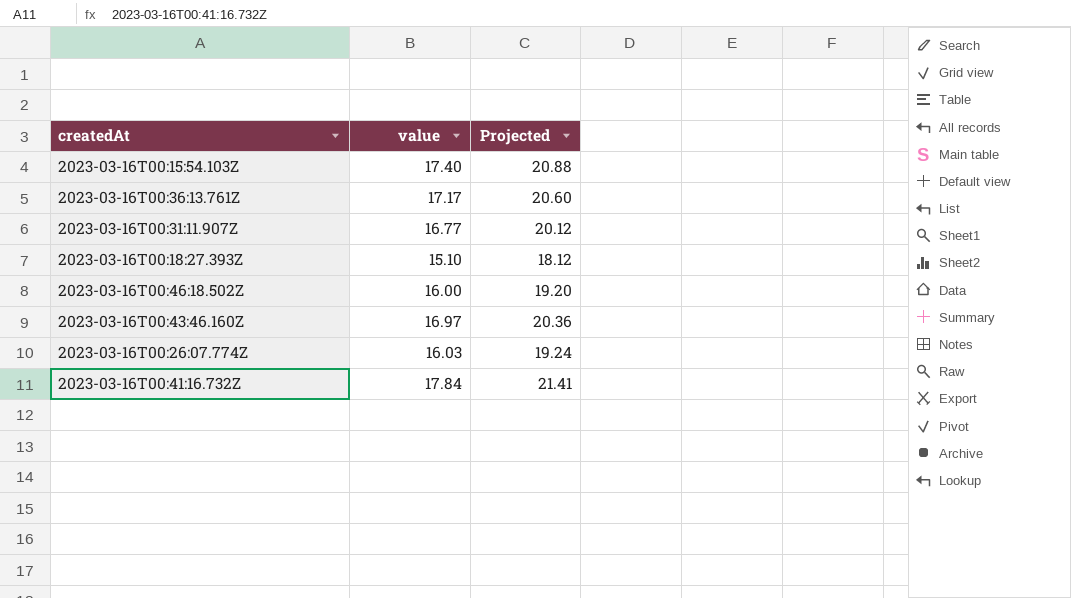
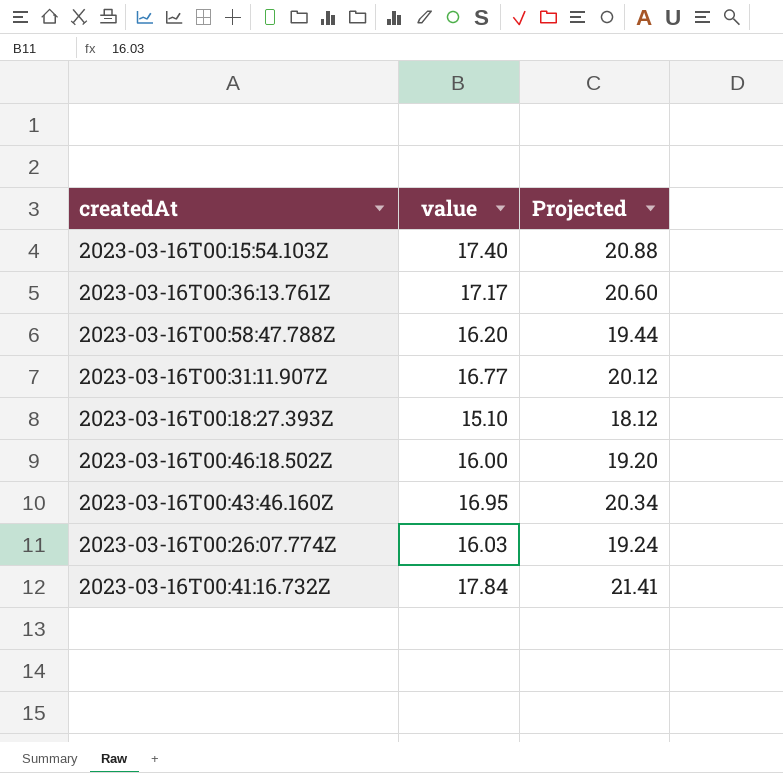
row 2023-03-16T00:58:47.788Z: none -> 16.20 | 19.44
2023-03-16T00:43:46.160Z | value: 16.97 -> 16.95
2023-03-16T00:43:46.160Z | Projected: 20.36 -> 20.34

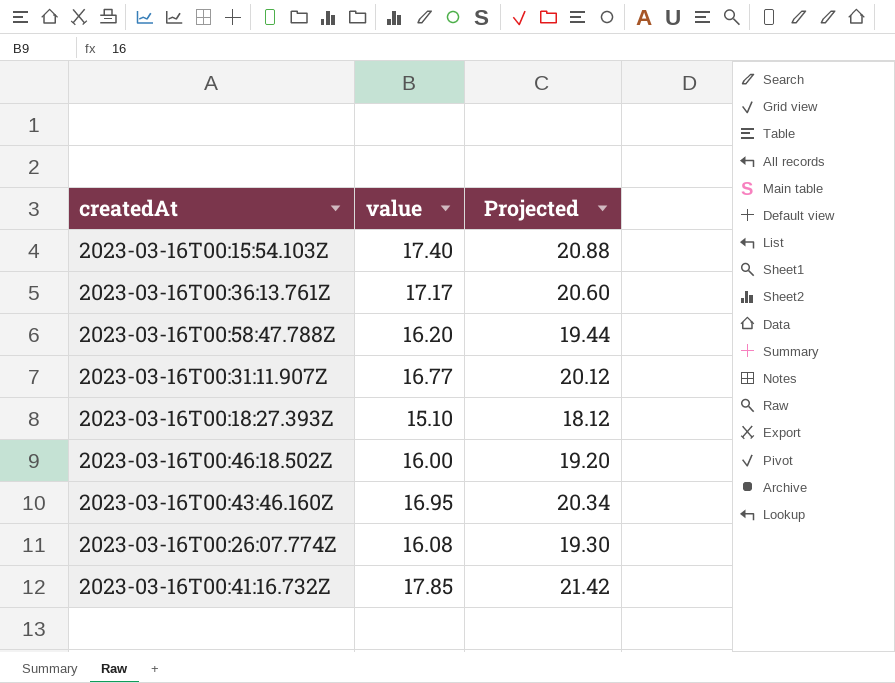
2023-03-16T00:26:07.774Z | value: 16.03 -> 16.08
2023-03-16T00:26:07.774Z | Projected: 19.24 -> 19.30
2023-03-16T00:41:16.732Z | value: 17.84 -> 17.85
2023-03-16T00:41:16.732Z | Projected: 21.41 -> 21.42

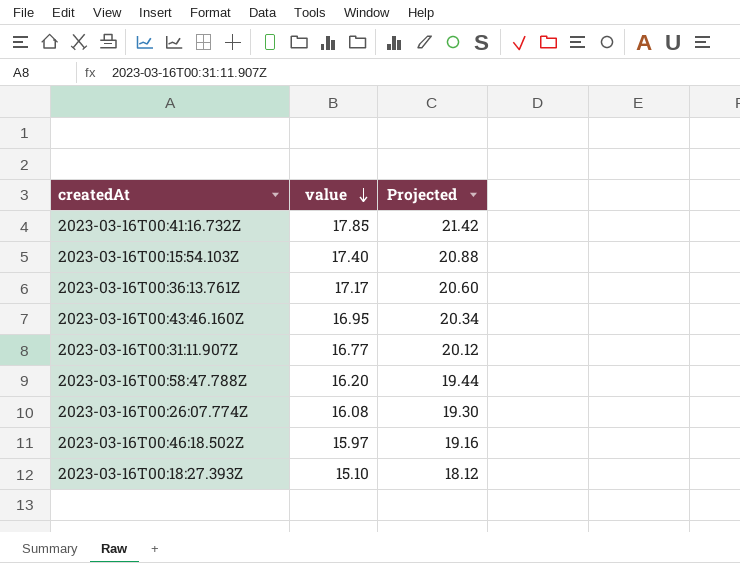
row order: none -> value descending
2023-03-16T00:46:18.502Z | value: 16.00 -> 15.97
2023-03-16T00:46:18.502Z | Projected: 19.20 -> 19.16

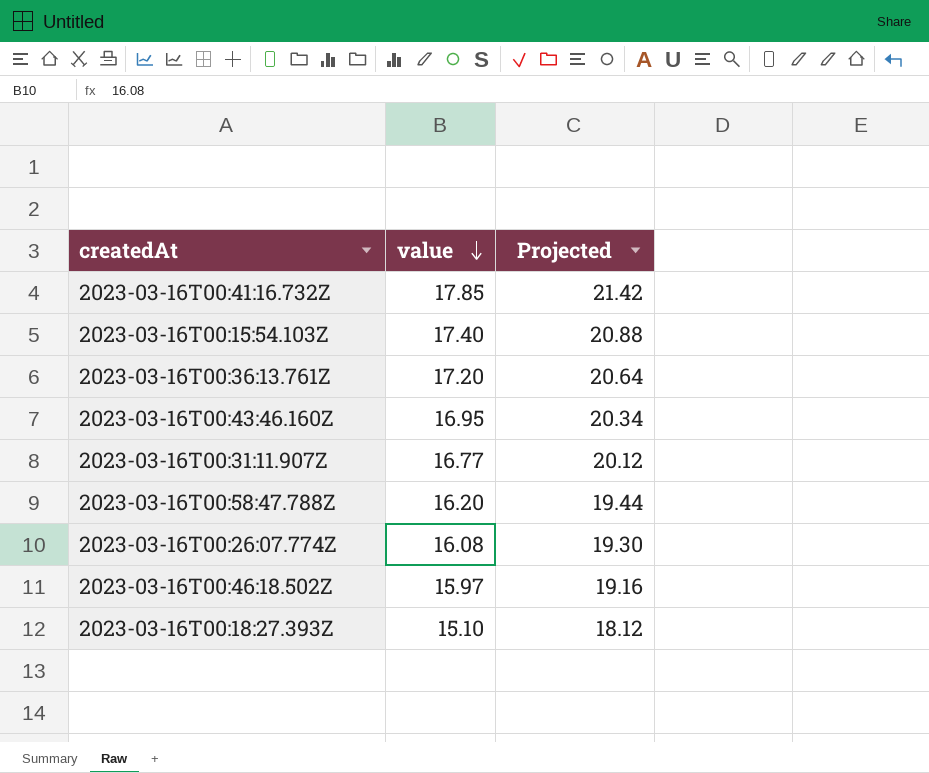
2023-03-16T00:36:13.761Z | value: 17.17 -> 17.20
2023-03-16T00:36:13.761Z | Projected: 20.60 -> 20.64

